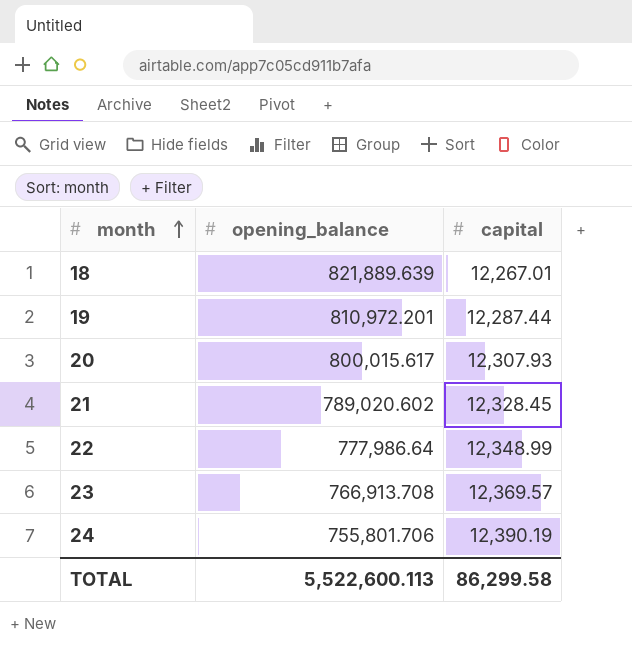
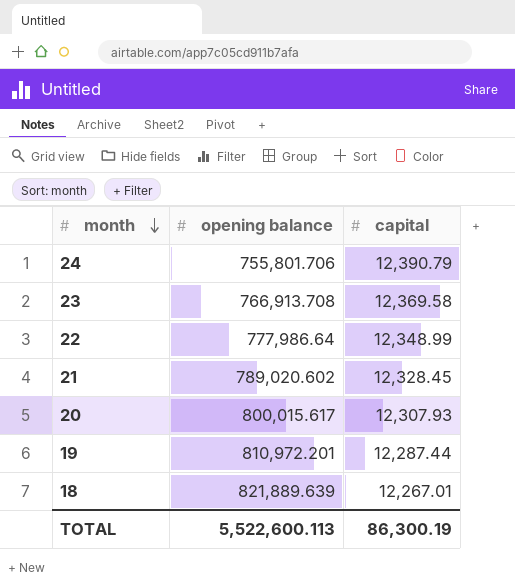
row order: month ascending -> month descending
column name: opening_balance -> opening balance
24 | capital: 12,390.19 -> 12,390.79
23 | capital: 12,369.57 -> 12,369.58
TOTAL | capital: 86,299.58 -> 86,300.19

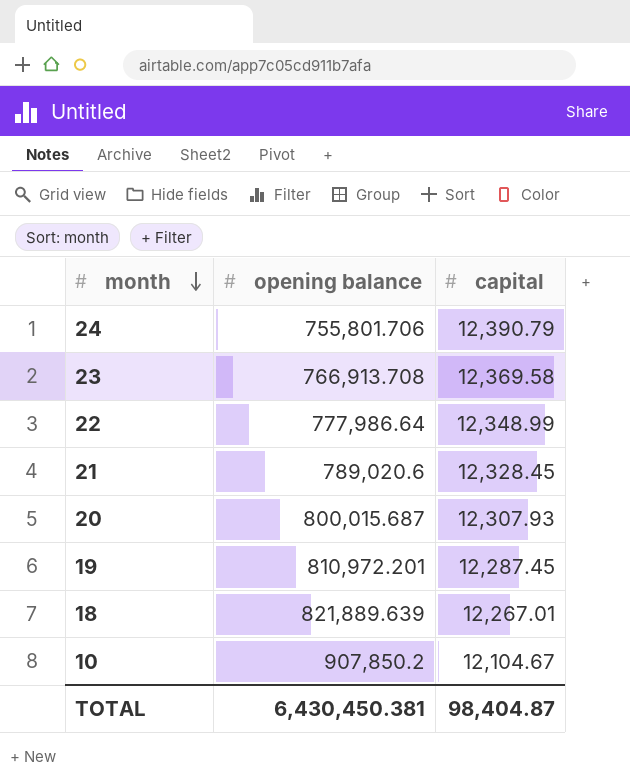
21 | opening balance: 789,020.602 -> 789,020.6
20 | opening balance: 800,015.617 -> 800,015.687
19 | capital: 12,287.44 -> 12,287.45
row 10: none -> 907,850.2 | 12,104.67
TOTAL | opening balance: 5,522,600.113 -> 6,430,450.381
TOTAL | capital: 86,300.19 -> 98,404.87

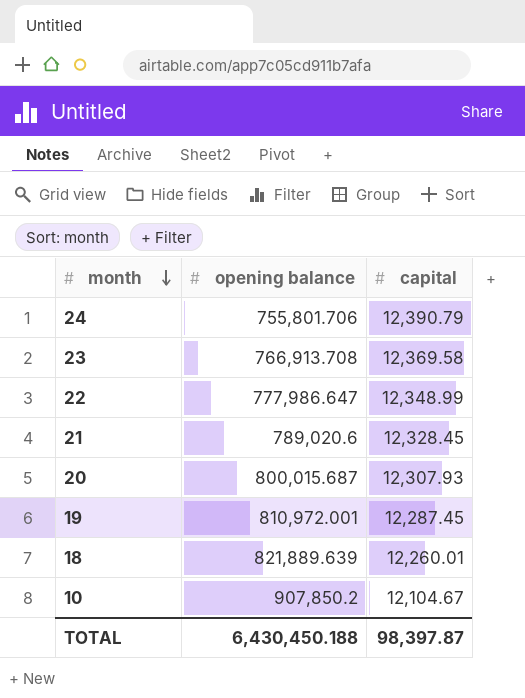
22 | opening balance: 777,986.64 -> 777,986.647
19 | opening balance: 810,972.201 -> 810,972.001
18 | capital: 12,267.01 -> 12,260.01
TOTAL | opening balance: 6,430,450.381 -> 6,430,450.188
TOTAL | capital: 98,404.87 -> 98,397.87

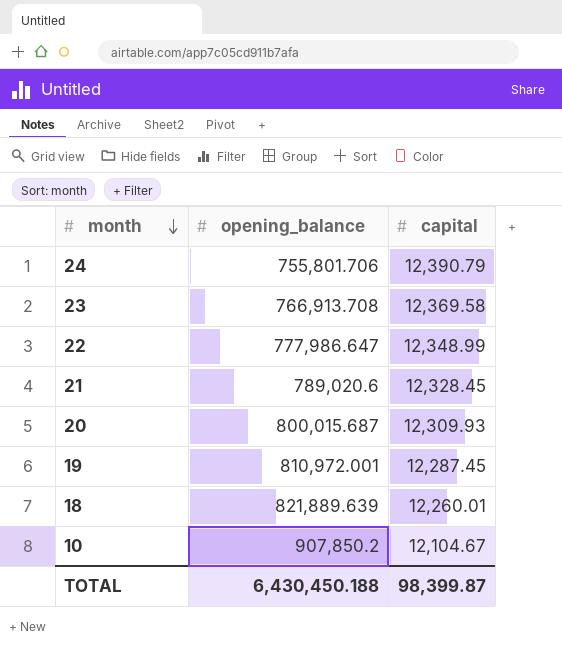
column name: opening balance -> opening_balance
20 | capital: 12,307.93 -> 12,309.93
TOTAL | capital: 98,397.87 -> 98,399.87

